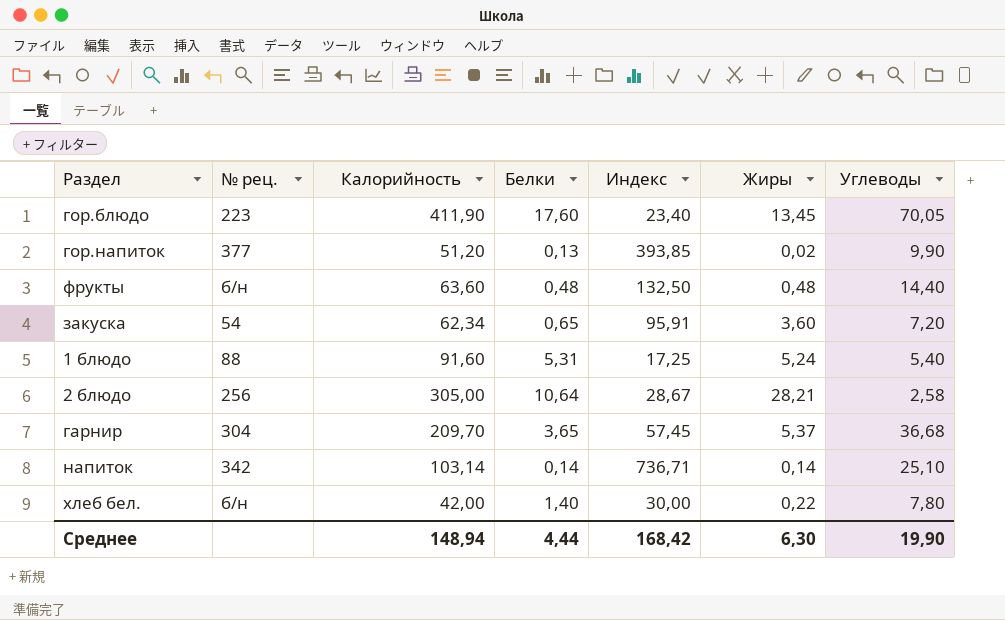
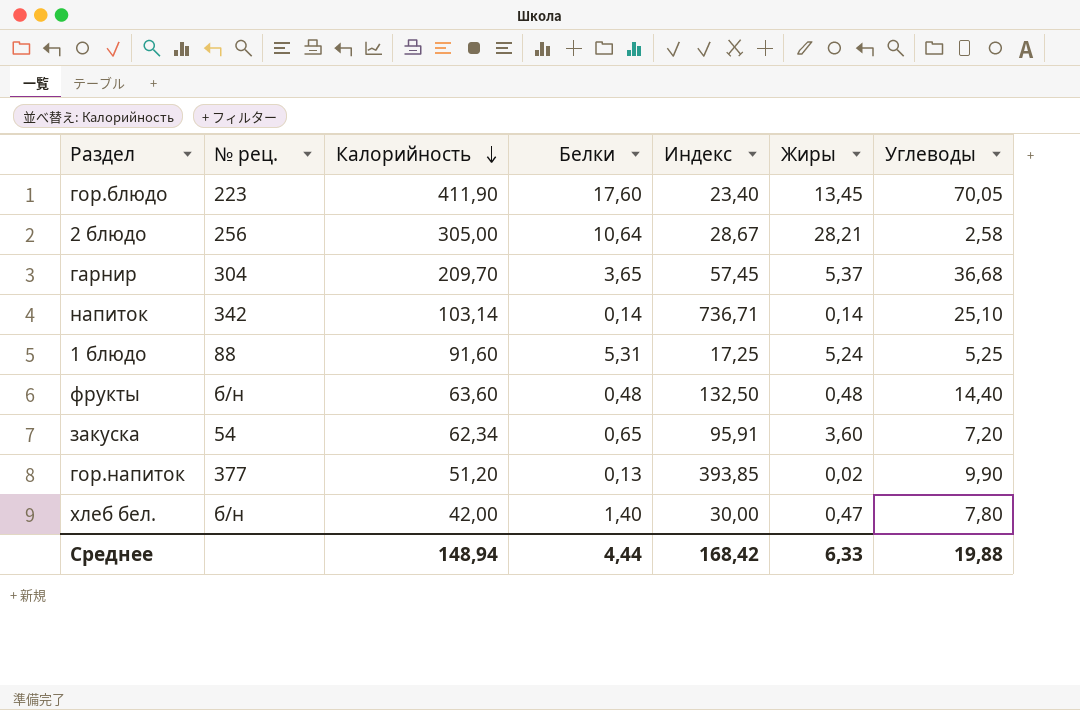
row order: none -> Калорийность descending
1 блюдо | Углеводы: 5,40 -> 5,25
хлеб бел. | Жиры: 0,22 -> 0,47
Среднее | Жиры: 6,30 -> 6,33
Среднее | Углеводы: 19,90 -> 19,88

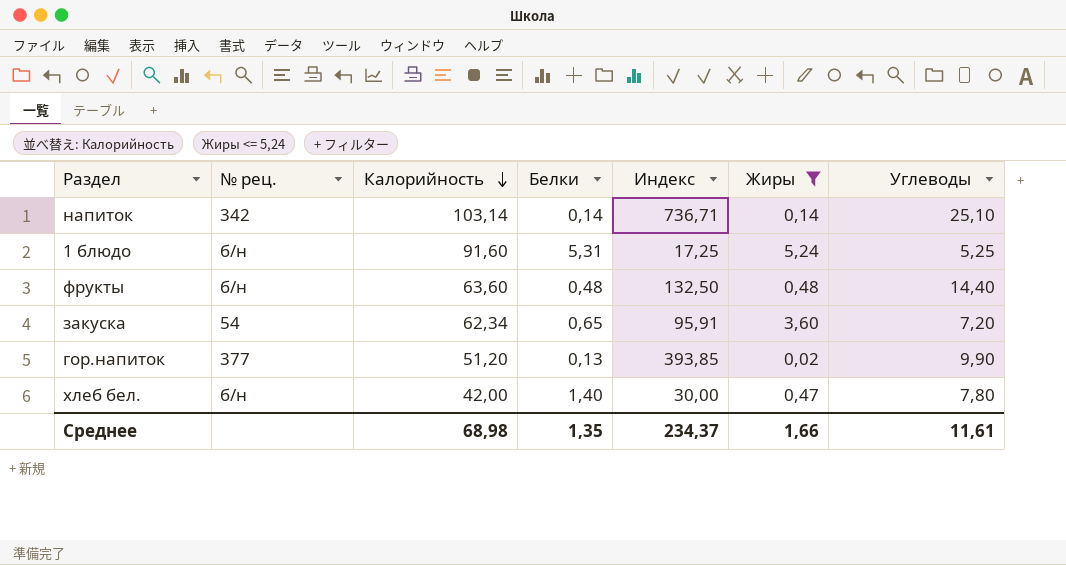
filter: none -> Жиры <= 5,24
1 блюдо | № рец.: 88 -> б/н
Среднее | Калорийность: 148,94 -> 68,98
Среднее | Белки: 4,44 -> 1,35
Среднее | Индекс: 168,42 -> 234,37
Среднее | Жиры: 6,33 -> 1,66
Среднее | Углеводы: 19,88 -> 11,61

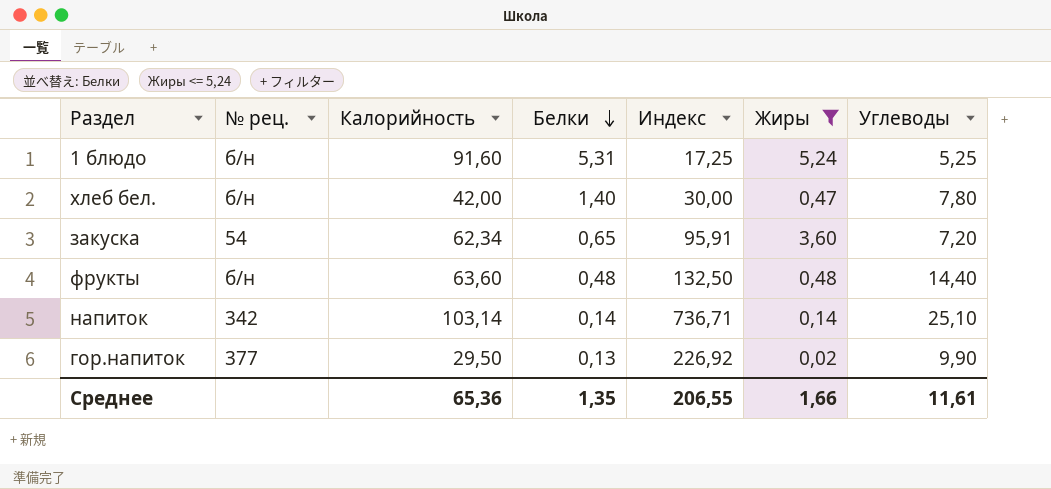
row order: Калорийность descending -> Белки descending
гор.напиток | Калорийность: 51,20 -> 29,50
гор.напиток | Индекс: 393,85 -> 226,92
Среднее | Калорийность: 68,98 -> 65,36
Среднее | Индекс: 234,37 -> 206,55

